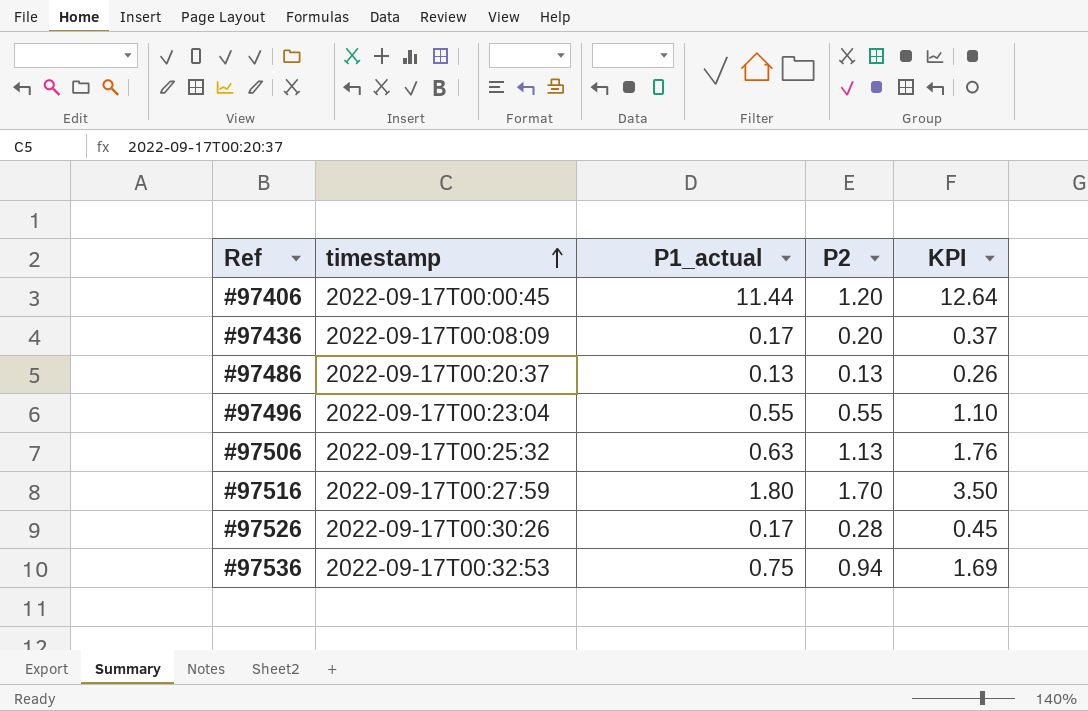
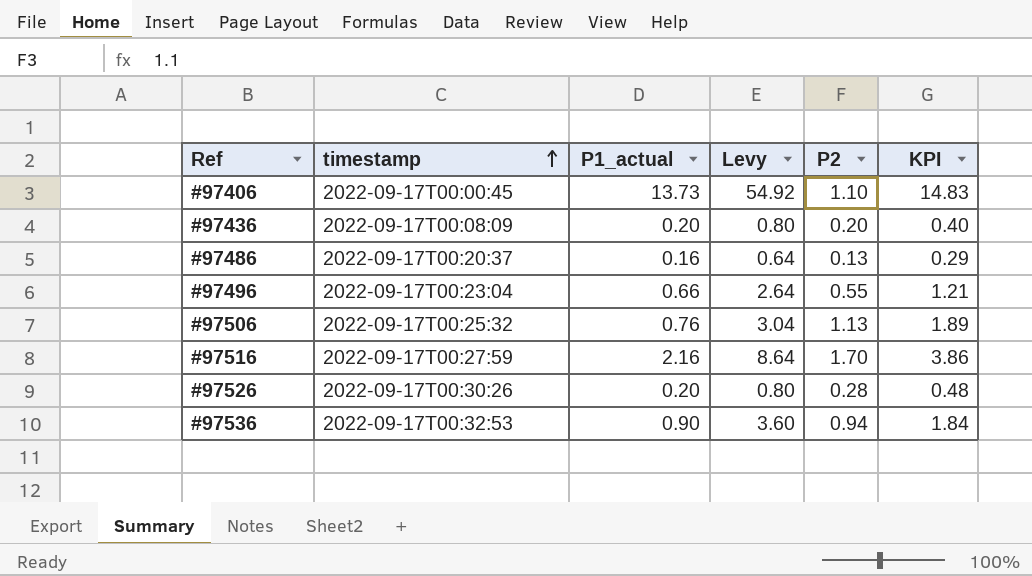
column Levy | formula: none -> [P1_actual] * 4
#97406 | P1_actual: 11.44 -> 13.73
#97406 | P2: 1.20 -> 1.10
#97406 | KPI: 12.64 -> 14.83
#97436 | P1_actual: 0.17 -> 0.20
#97436 | KPI: 0.37 -> 0.40
#97486 | P1_actual: 0.13 -> 0.16
#97486 | KPI: 0.26 -> 0.29
#97496 | P1_actual: 0.55 -> 0.66
#97496 | KPI: 1.10 -> 1.21
#97506 | P1_actual: 0.63 -> 0.76
#97506 | KPI: 1.76 -> 1.89
#97516 | P1_actual: 1.80 -> 2.16
#97516 | KPI: 3.50 -> 3.86
#97526 | P1_actual: 0.17 -> 0.20
#97526 | KPI: 0.45 -> 0.48
#97536 | P1_actual: 0.75 -> 0.90
#97536 | KPI: 1.69 -> 1.84

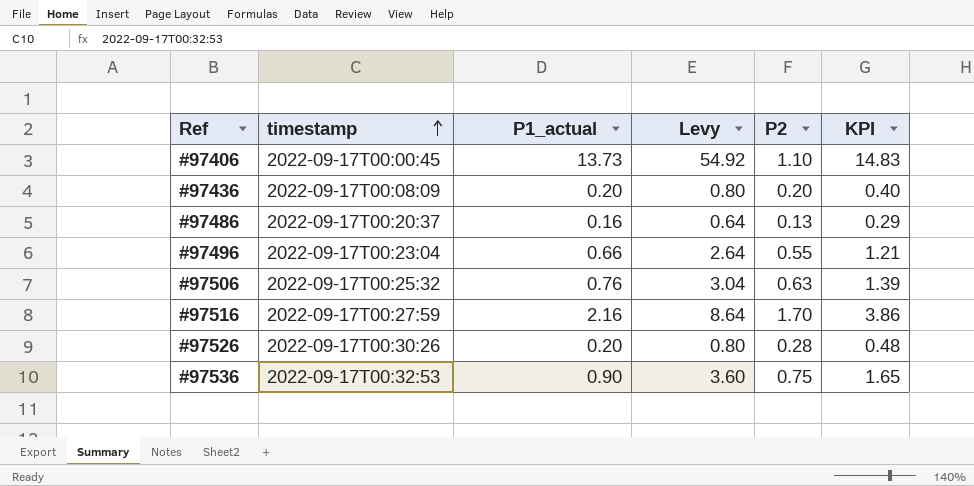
#97506 | P2: 1.13 -> 0.63
#97506 | KPI: 1.89 -> 1.39
#97536 | P2: 0.94 -> 0.75
#97536 | KPI: 1.84 -> 1.65

